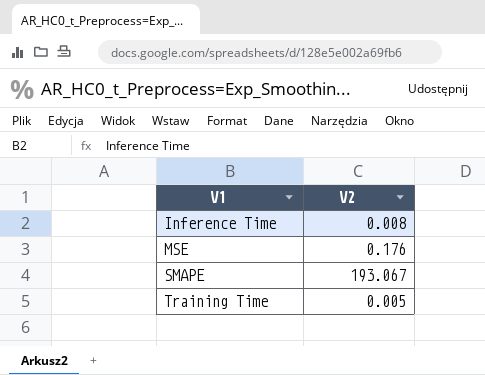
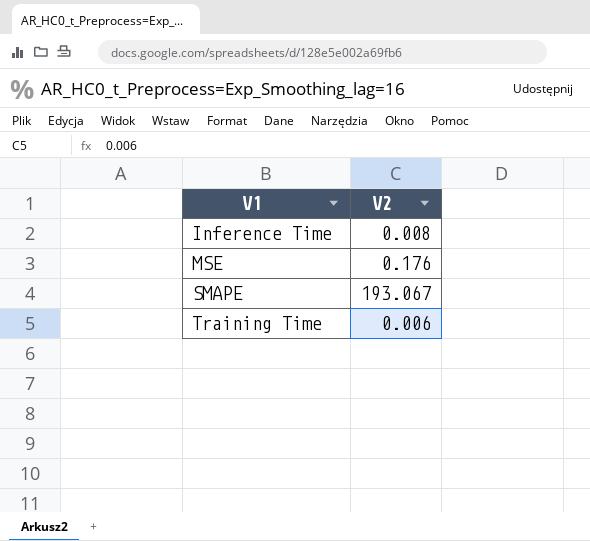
Training Time | V2: 0.005 -> 0.006

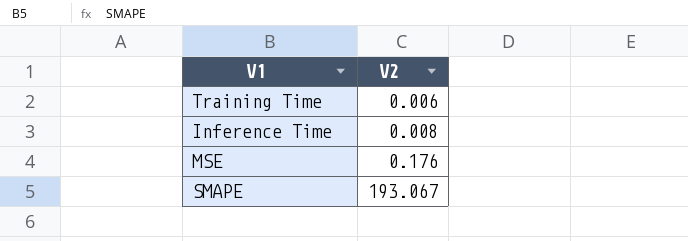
row order: V1 ascending -> V2 ascending

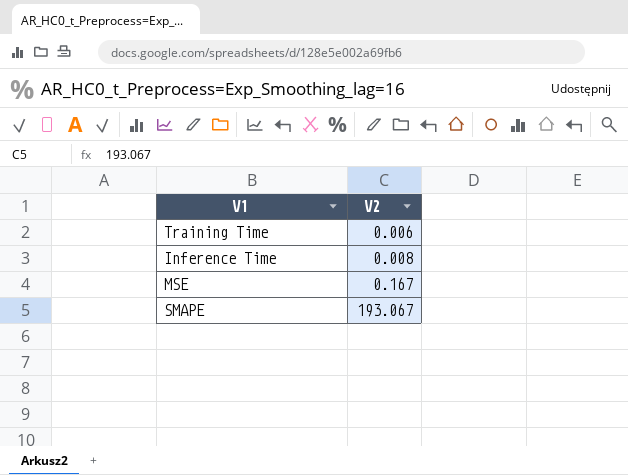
MSE | V2: 0.176 -> 0.167

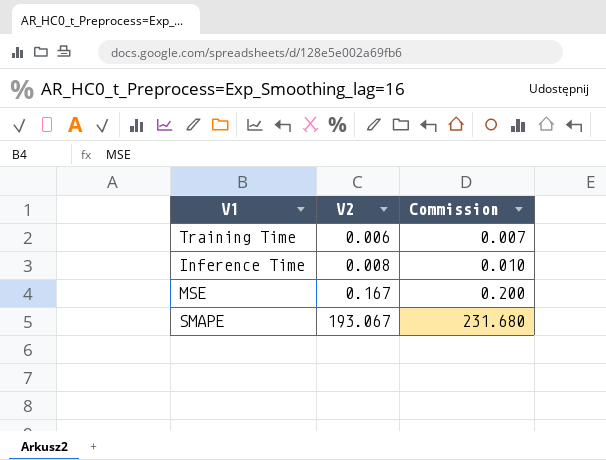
column Commission | formula: none -> [V2] * 1.2

